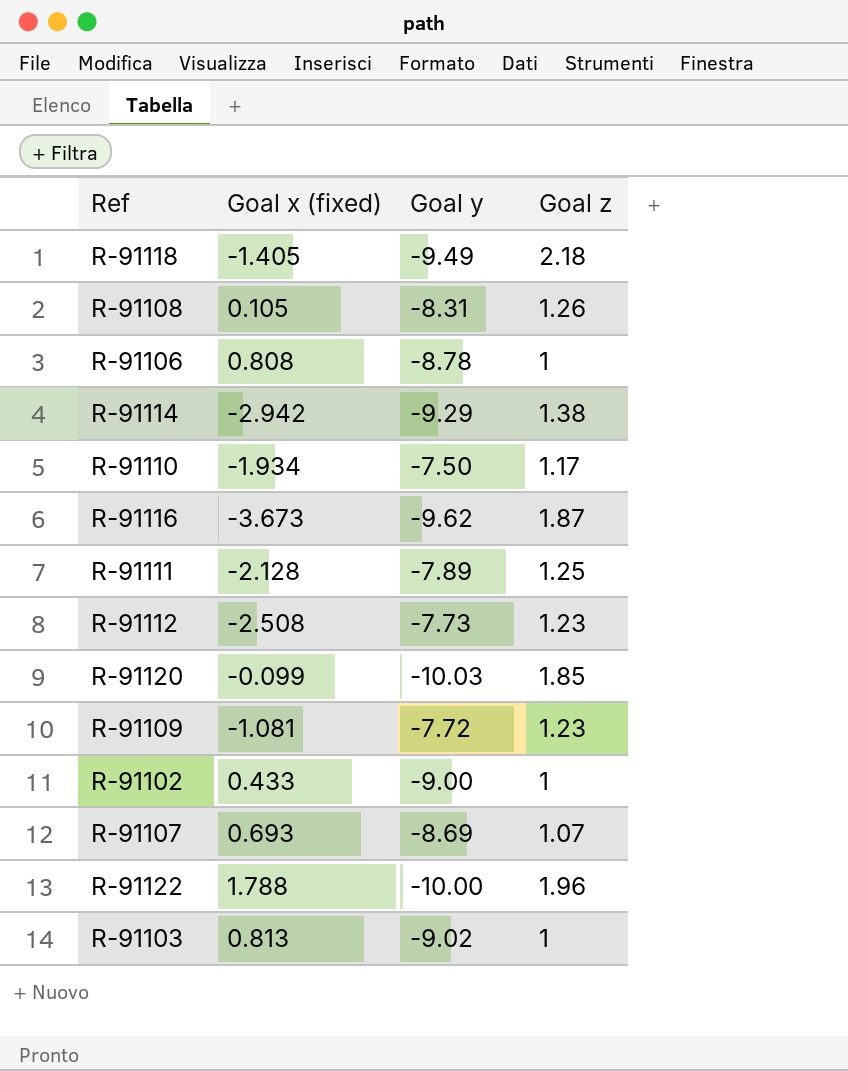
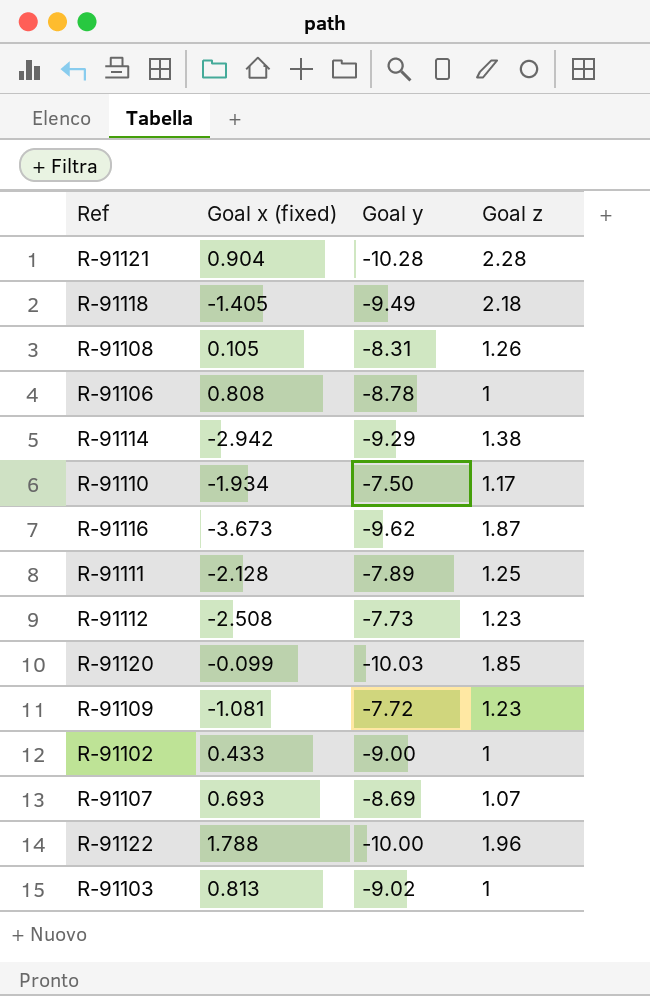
row R-91121: none -> 0.904 | -10.28 | 2.28

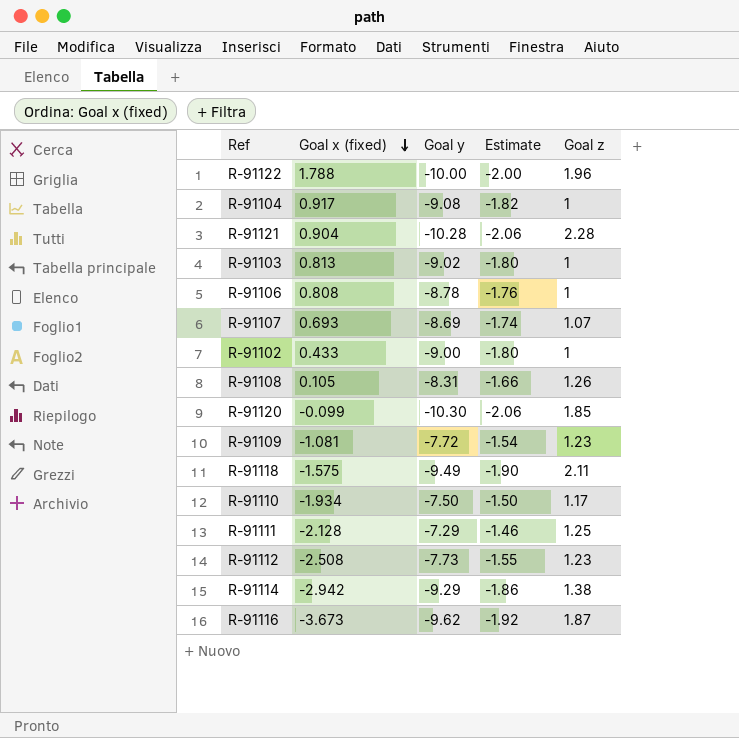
row order: none -> Goal x (fixed) descending
column Estimate | formula: none -> [Goal y] * 0.2
row R-91104: none -> 0.917 | -9.08 | -1.82 | 1
R-91120 | Goal y: -10.03 -> -10.30
R-91118 | Goal x (fixed): -1.405 -> -1.575
R-91118 | Goal z: 2.18 -> 2.11
R-91111 | Goal y: -7.89 -> -7.29

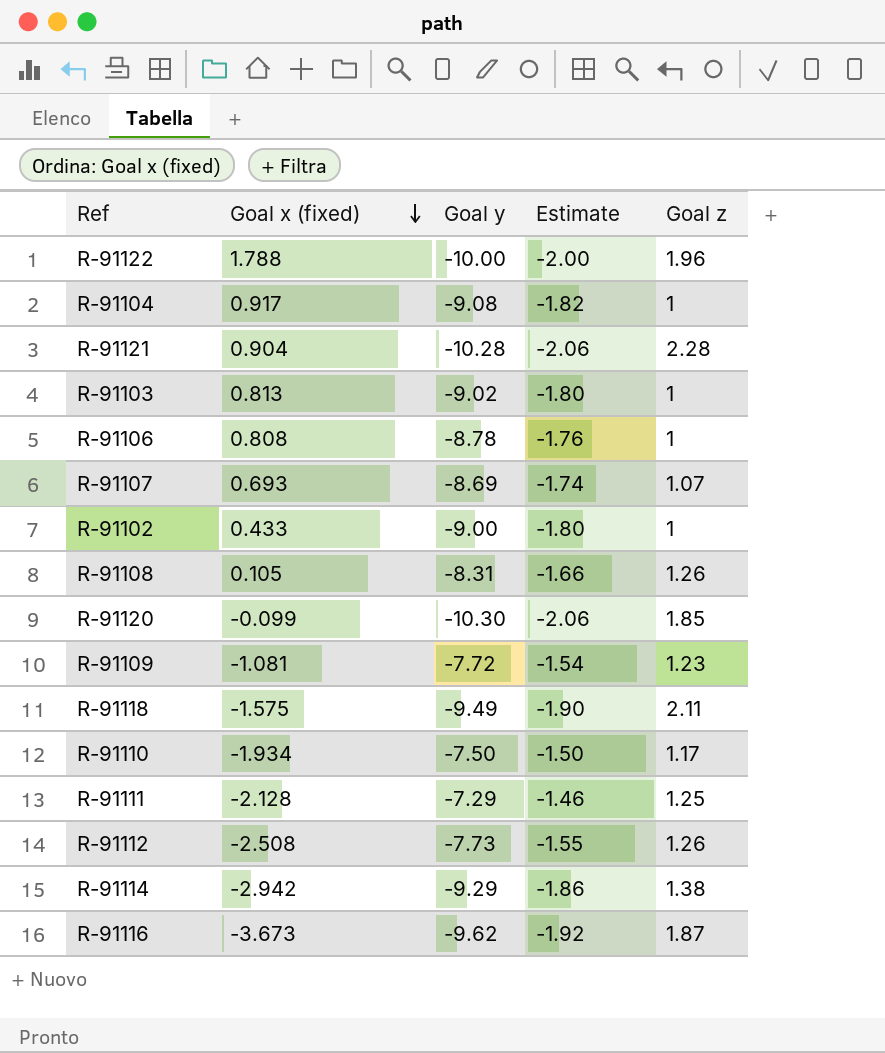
R-91112 | Goal z: 1.23 -> 1.26

